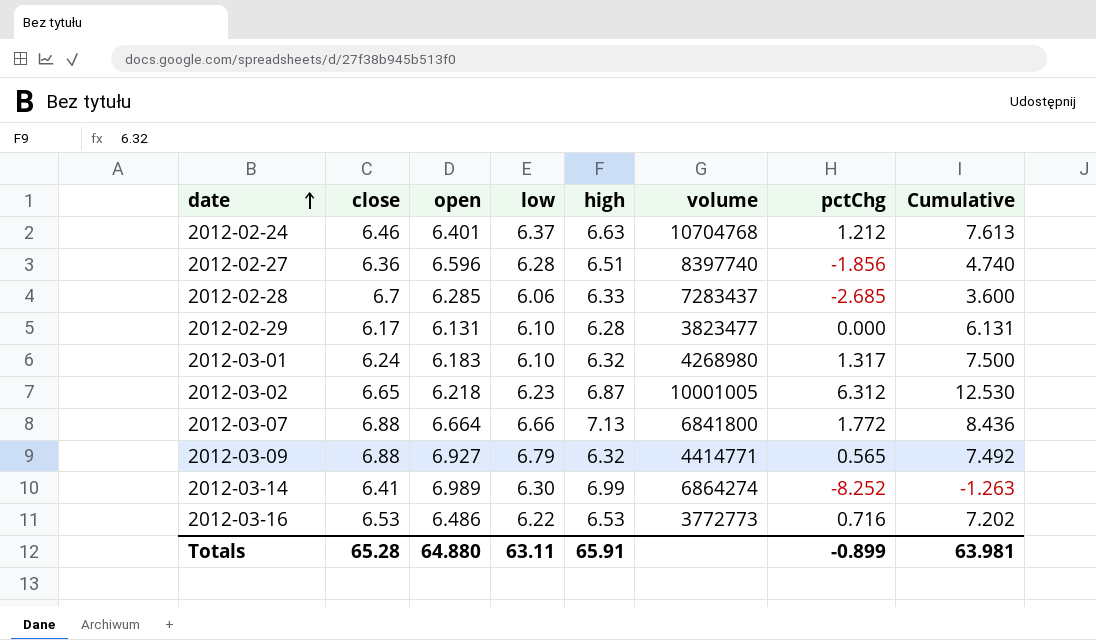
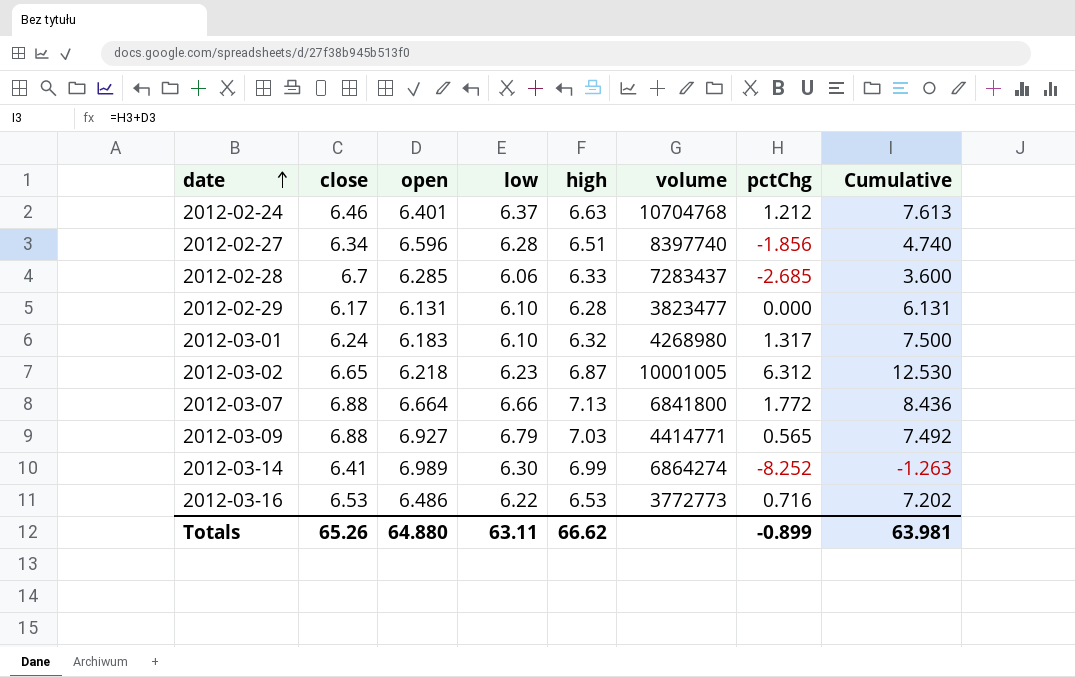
2012-02-27 | close: 6.36 -> 6.34
2012-03-09 | high: 6.32 -> 7.03
Totals | close: 65.28 -> 65.26
Totals | high: 65.91 -> 66.62

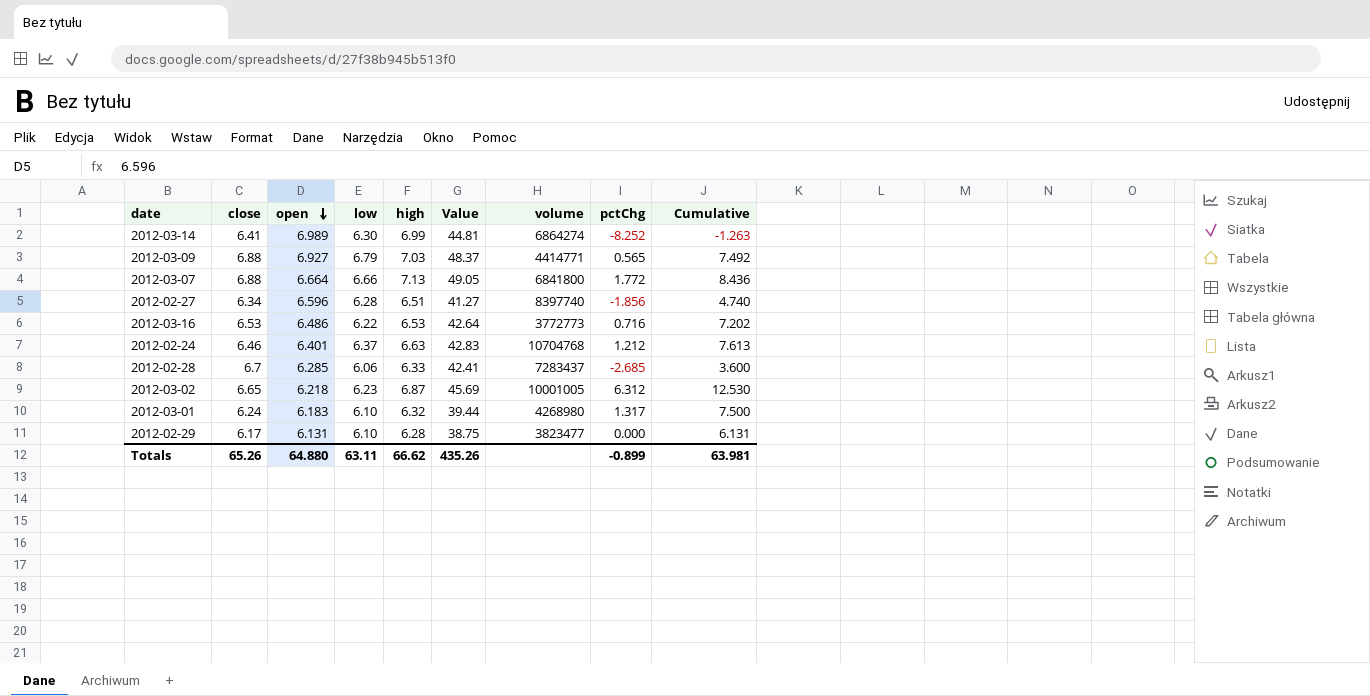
row order: date ascending -> open descending
column Value | formula: none -> [close] * [high]

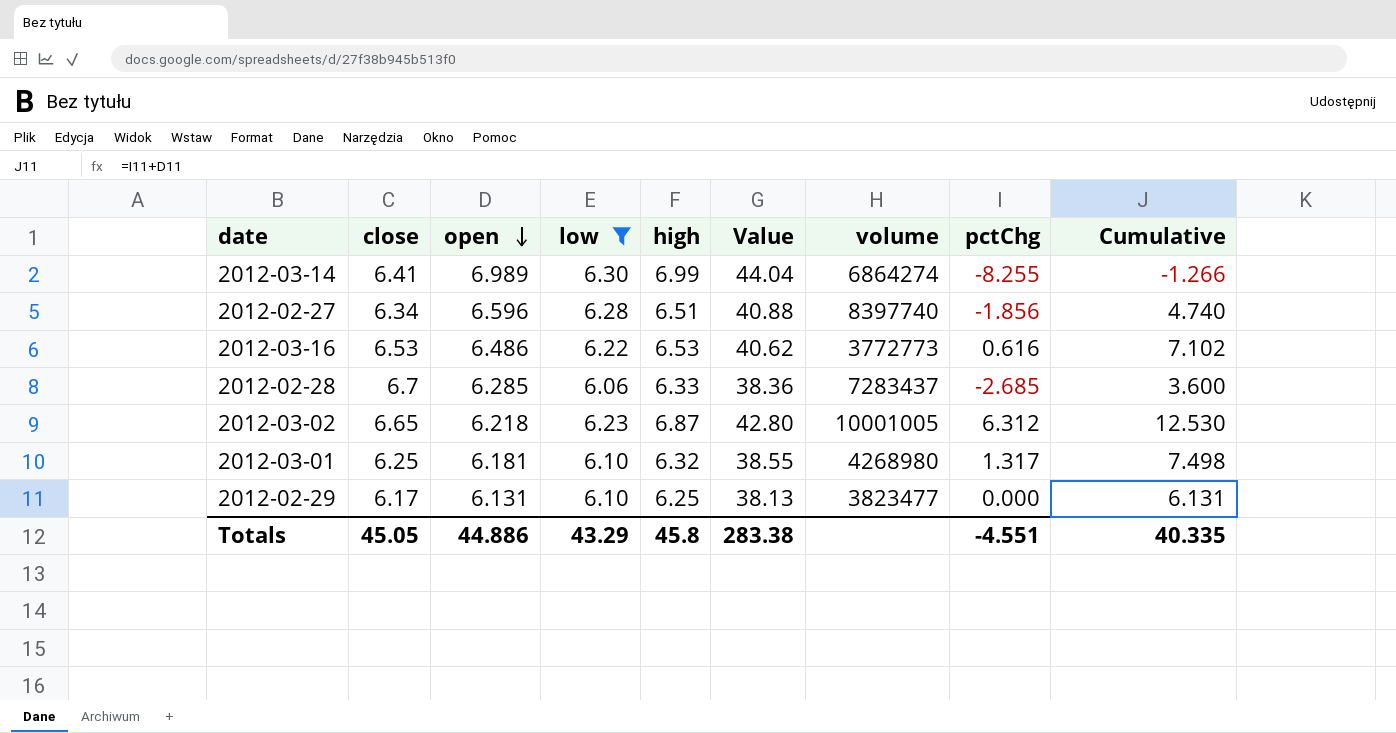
filter: none -> low <= 6.30
column Value | formula: [close] * [high] -> [low] * [high]
2012-03-14 | pctChg: -8.252 -> -8.255
2012-03-14 | Cumulative: -1.263 -> -1.266
2012-03-16 | pctChg: 0.716 -> 0.616
2012-03-16 | Cumulative: 7.202 -> 7.102
2012-03-01 | close: 6.24 -> 6.25
2012-03-01 | open: 6.183 -> 6.181
2012-03-01 | Cumulative: 7.500 -> 7.498
2012-02-29 | high: 6.28 -> 6.25
Totals | close: 65.26 -> 45.05
Totals | open: 64.880 -> 44.886
Totals | low: 63.11 -> 43.29
Totals | high: 66.62 -> 45.8
Totals | Value: 435.26 -> 283.38
Totals | pctChg: -0.899 -> -4.551
Totals | Cumulative: 63.981 -> 40.335

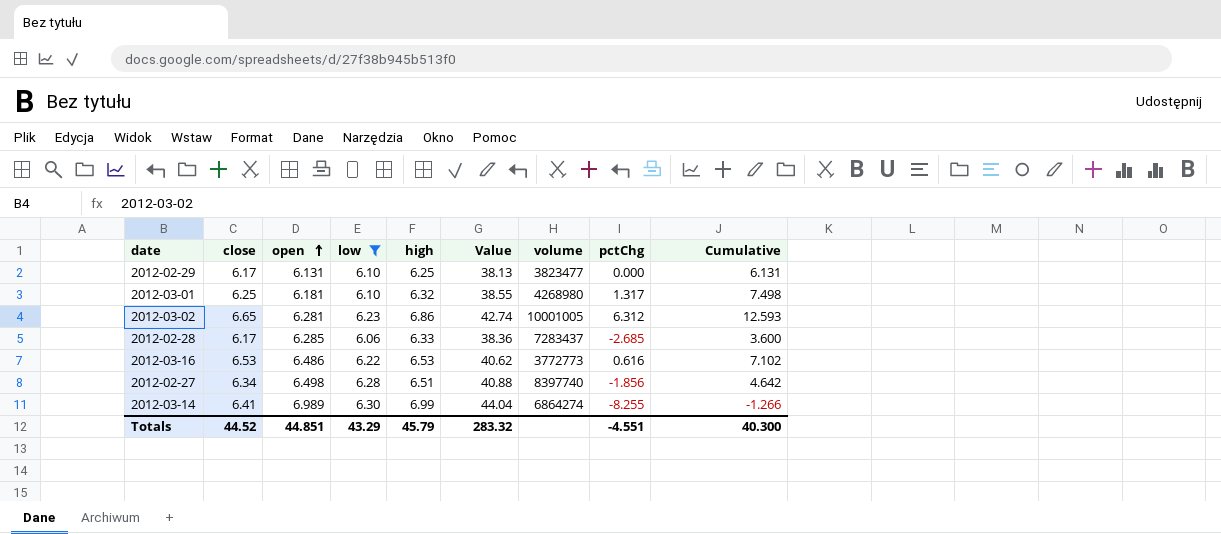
row order: open descending -> open ascending
2012-03-02 | open: 6.218 -> 6.281
2012-03-02 | high: 6.87 -> 6.86
2012-03-02 | Value: 42.80 -> 42.74
2012-03-02 | Cumulative: 12.530 -> 12.593
2012-02-28 | close: 6.7 -> 6.17
2012-02-27 | open: 6.596 -> 6.498
2012-02-27 | Cumulative: 4.740 -> 4.642
Totals | close: 45.05 -> 44.52
Totals | open: 44.886 -> 44.851
Totals | high: 45.8 -> 45.79
Totals | Value: 283.38 -> 283.32
Totals | Cumulative: 40.335 -> 40.300

